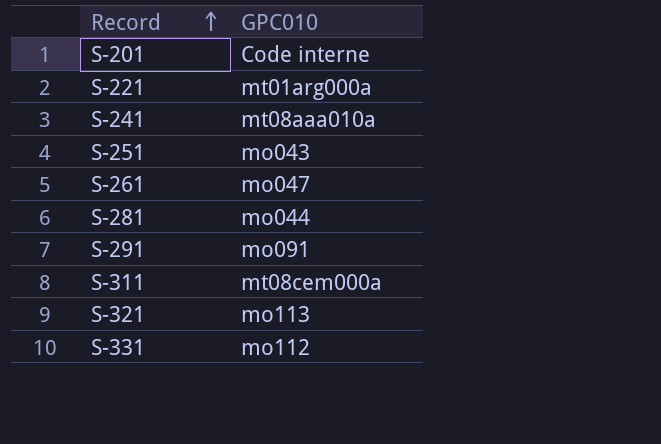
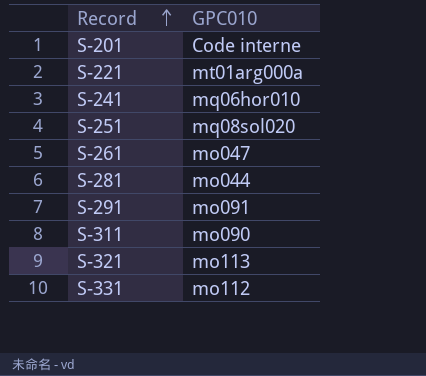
S-241 | GPC010: mt08aaa010a -> mq06hor010
S-251 | GPC010: mo043 -> mq08sol020
S-311 | GPC010: mt08cem000a -> mo090

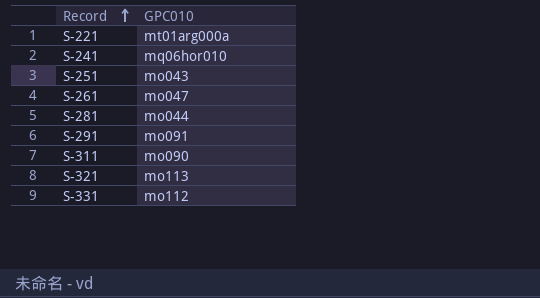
row S-201: Code interne -> none
S-251 | GPC010: mq08sol020 -> mo043

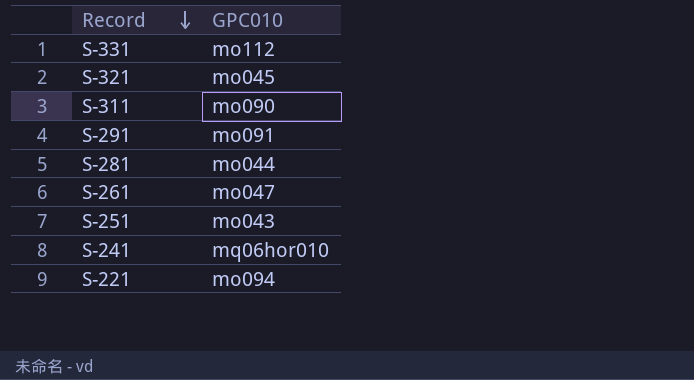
row order: Record ascending -> Record descending
S-321 | GPC010: mo113 -> mo045
S-221 | GPC010: mt01arg000a -> mo094

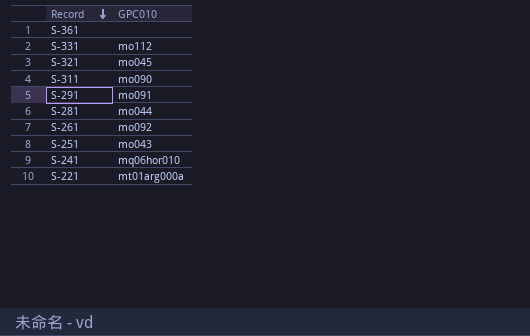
row S-361: none -> none
S-261 | GPC010: mo047 -> mo092
S-221 | GPC010: mo094 -> mt01arg000a

